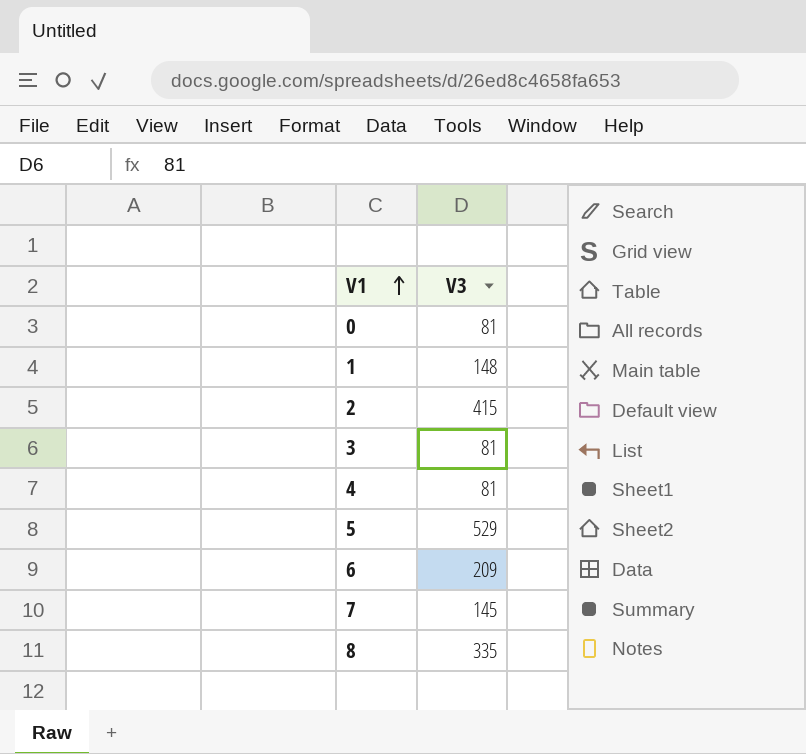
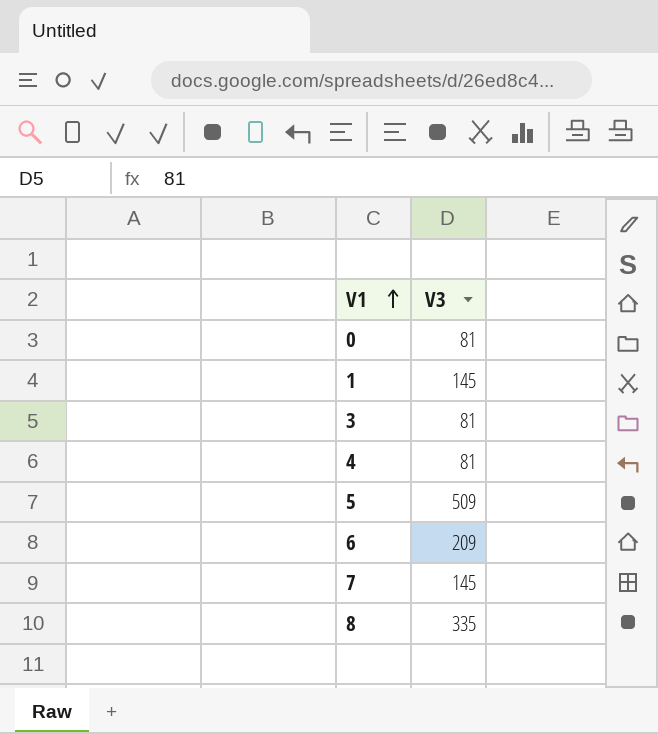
row 2: 415 -> none
1 | V3: 148 -> 145
5 | V3: 529 -> 509

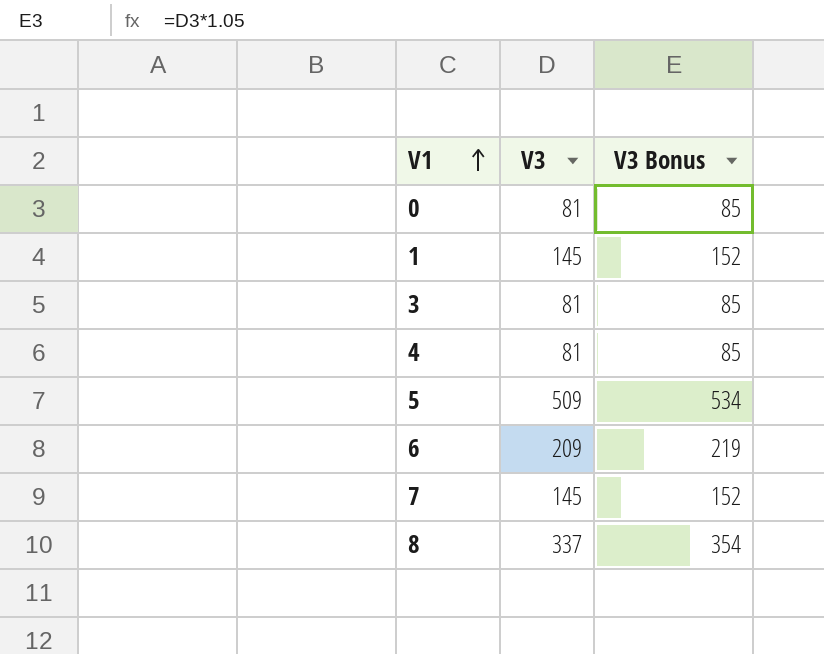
column V3 Bonus | formula: none -> [V3] * 1.05
8 | V3: 335 -> 337

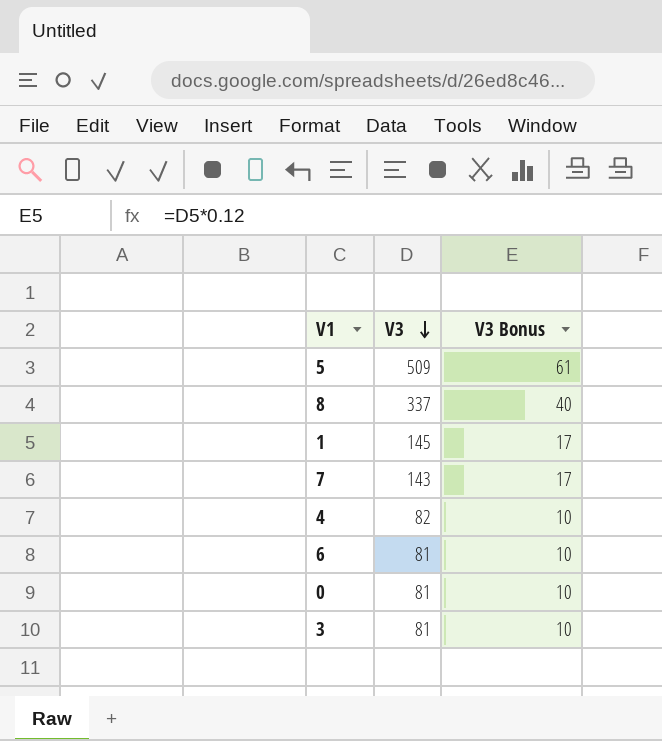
row order: V1 ascending -> V3 descending
column V3 Bonus | formula: [V3] * 1.05 -> [V3] * 0.12
7 | V3: 145 -> 143
4 | V3: 81 -> 82
6 | V3: 209 -> 81

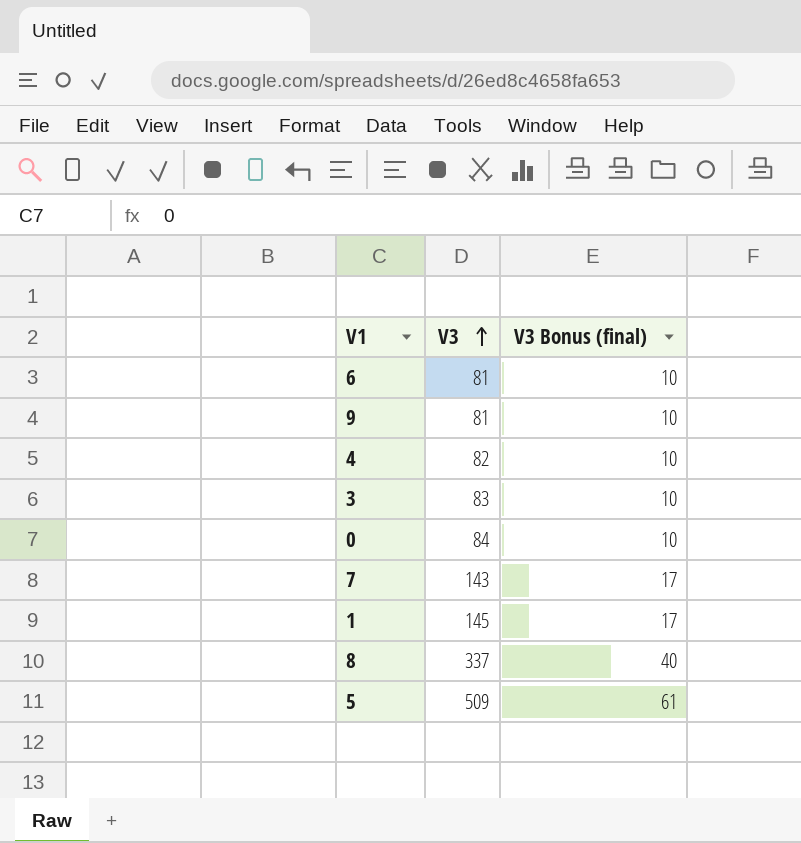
row order: V3 descending -> V3 ascending
column name: V3 Bonus -> V3 Bonus (final)
row 9: none -> 81 | 10
3 | V3: 81 -> 83
0 | V3: 81 -> 84

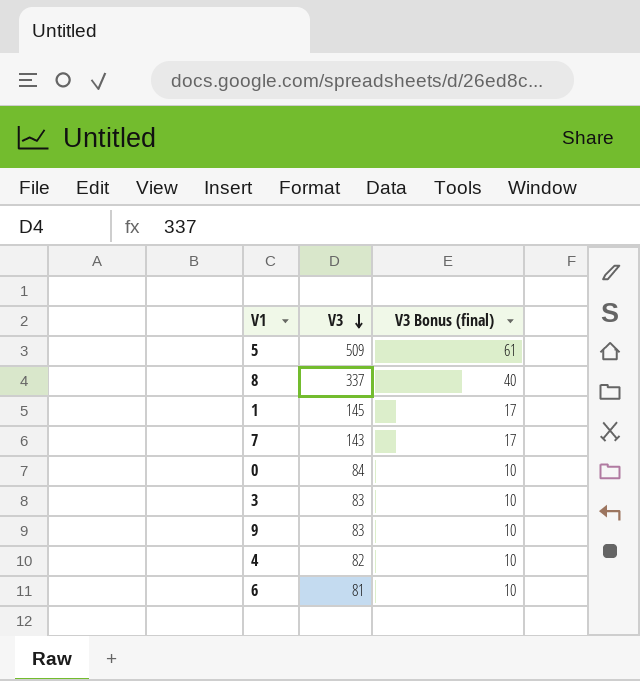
row order: V3 ascending -> V3 descending
9 | V3: 81 -> 83

